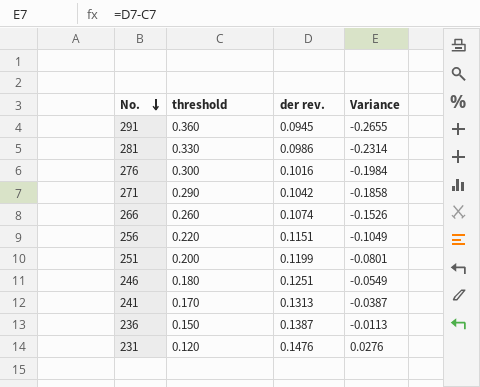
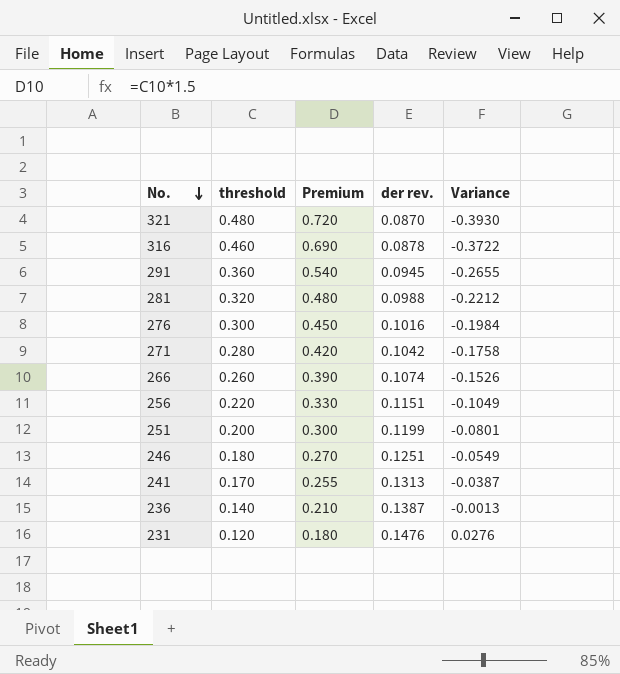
column Premium | formula: none -> [threshold] * 1.5
row 321: none -> 0.480 | 0.720 | 0.0870 | -0.3930
row 316: none -> 0.460 | 0.690 | 0.0878 | -0.3722
281 | threshold: 0.330 -> 0.320
281 | der rev.: 0.0986 -> 0.0988
281 | Variance: -0.2314 -> -0.2212
271 | threshold: 0.290 -> 0.280
271 | Variance: -0.1858 -> -0.1758
236 | threshold: 0.150 -> 0.140
236 | Variance: -0.0113 -> -0.0013

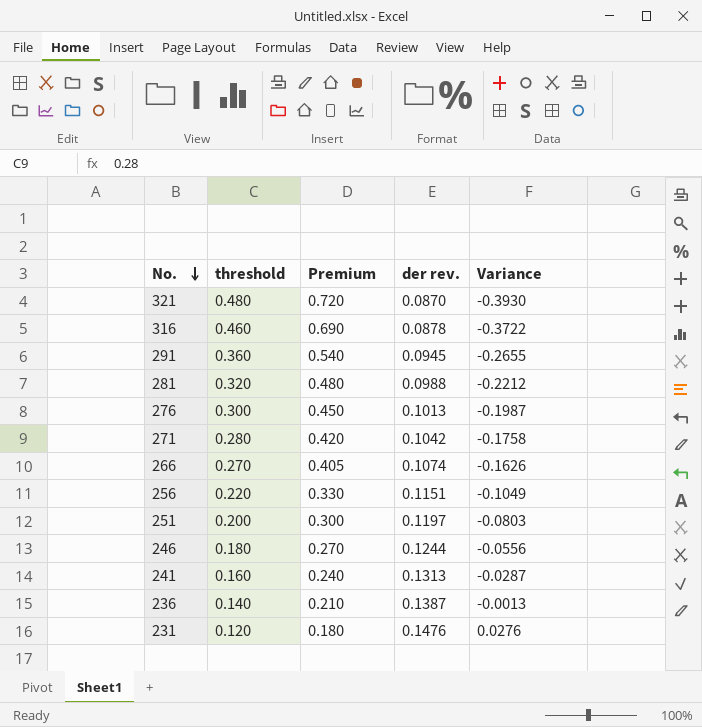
276 | der rev.: 0.1016 -> 0.1013
276 | Variance: -0.1984 -> -0.1987
266 | threshold: 0.260 -> 0.270
266 | Premium: 0.390 -> 0.405
266 | Variance: -0.1526 -> -0.1626
251 | der rev.: 0.1199 -> 0.1197
251 | Variance: -0.0801 -> -0.0803
246 | der rev.: 0.1251 -> 0.1244
246 | Variance: -0.0549 -> -0.0556
241 | threshold: 0.170 -> 0.160
241 | Premium: 0.255 -> 0.240
241 | Variance: -0.0387 -> -0.0287

